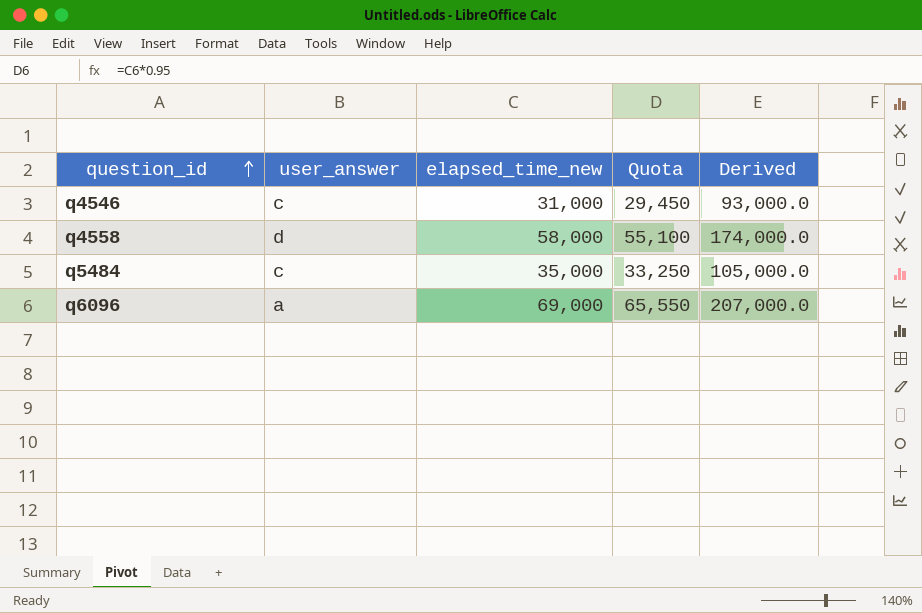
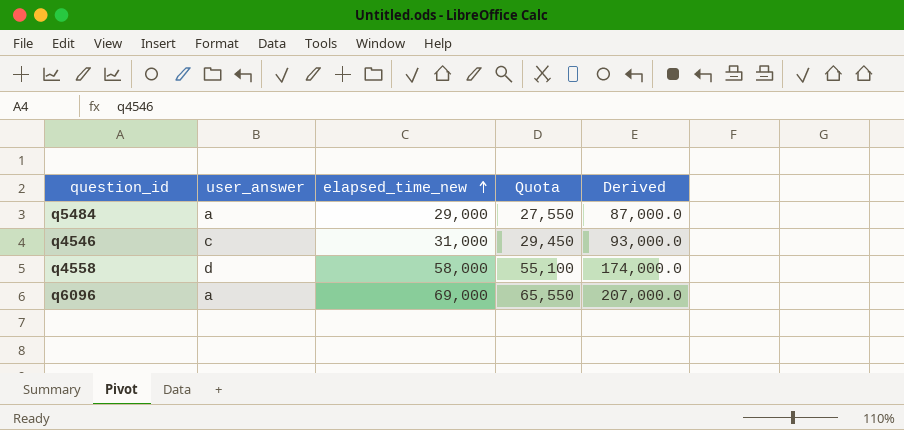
row order: question_id ascending -> elapsed_time_new ascending
q5484 | user_answer: c -> a
q5484 | elapsed_time_new: 35,000 -> 29,000
q5484 | Quota: 33,250 -> 27,550
q5484 | Derived: 105,000.0 -> 87,000.0

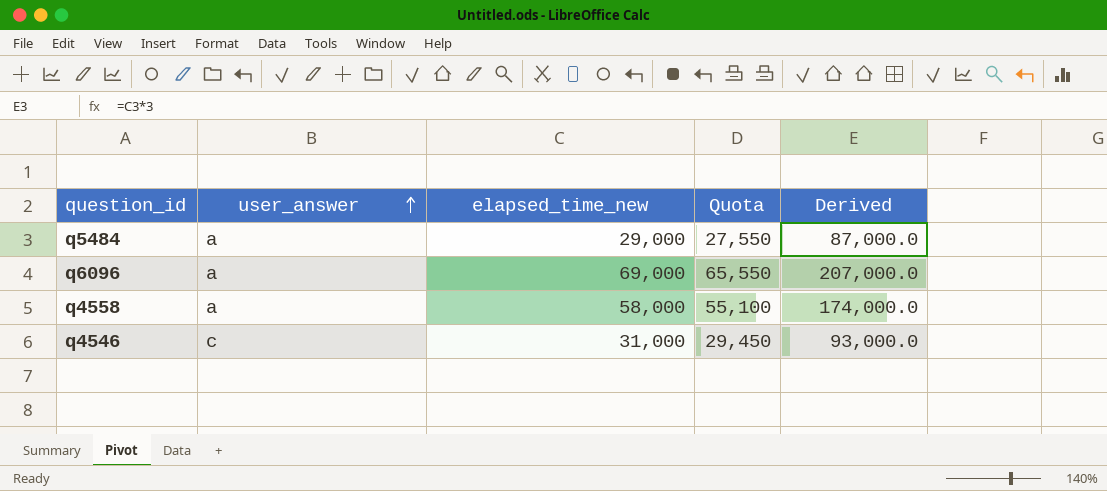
row order: elapsed_time_new ascending -> user_answer ascending
q4558 | user_answer: d -> a

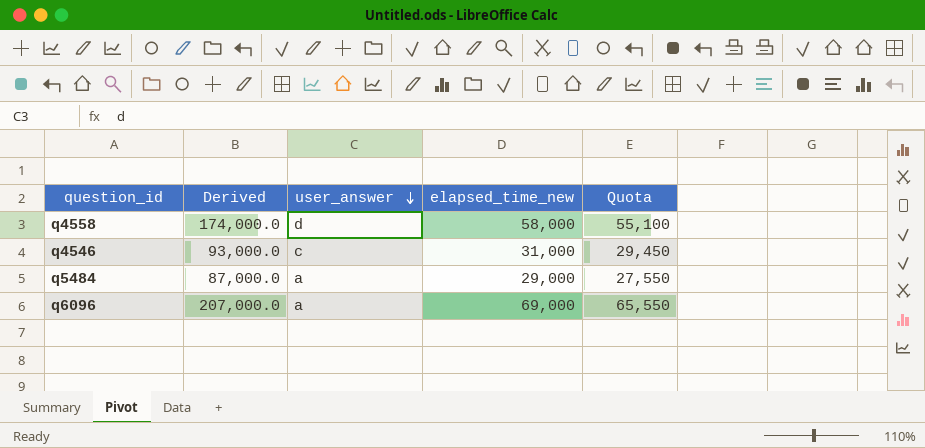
row order: user_answer ascending -> user_answer descending
column Derived | position: 5 -> 2
q4558 | user_answer: a -> d

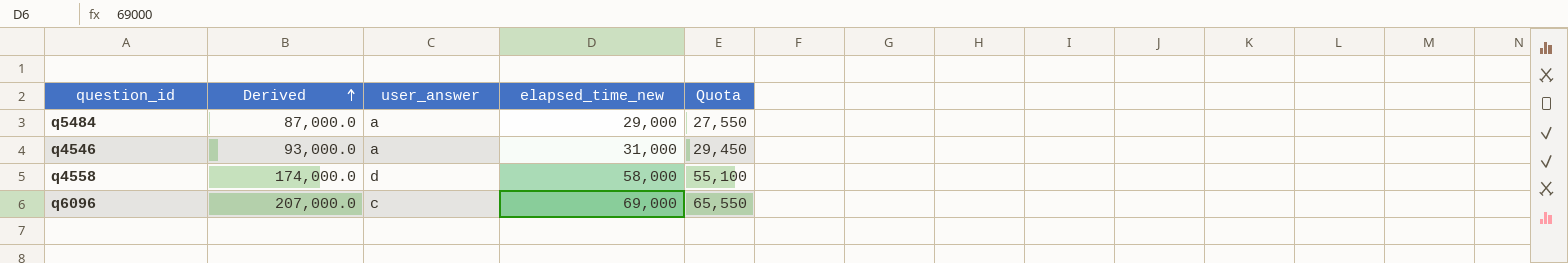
row order: user_answer descending -> Derived ascending
q4546 | user_answer: c -> a
q6096 | user_answer: a -> c

